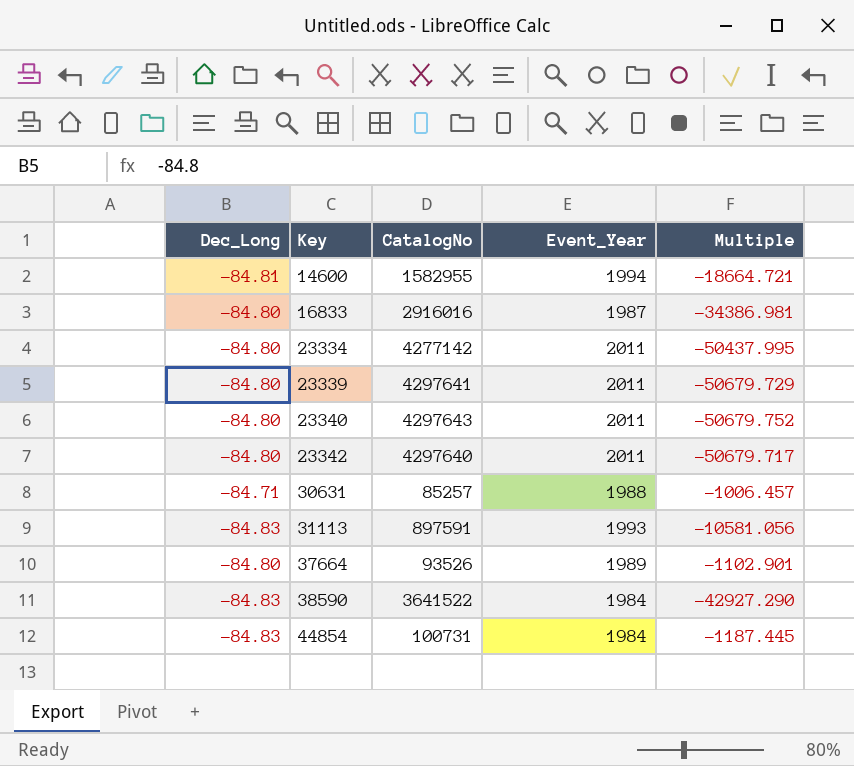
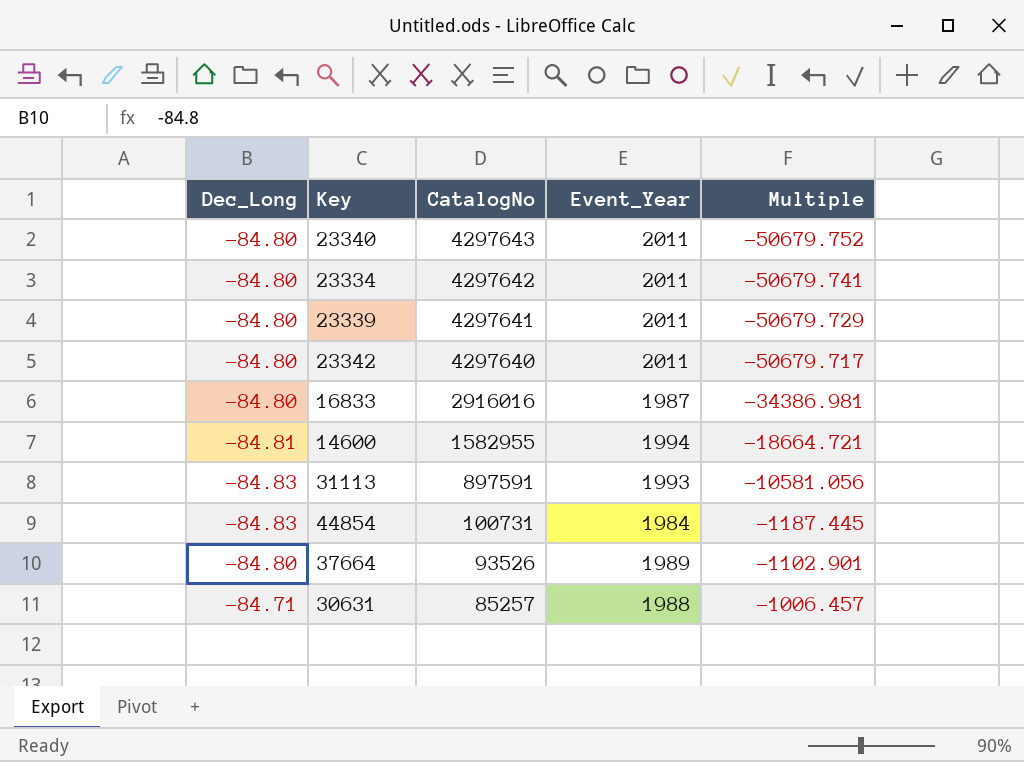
row order: Key ascending -> CatalogNo descending
row 38590: -84.83 | 3641522 | 1984 | -42927.290 -> none
23334 | CatalogNo: 4277142 -> 4297642
23334 | Multiple: -50437.995 -> -50679.741

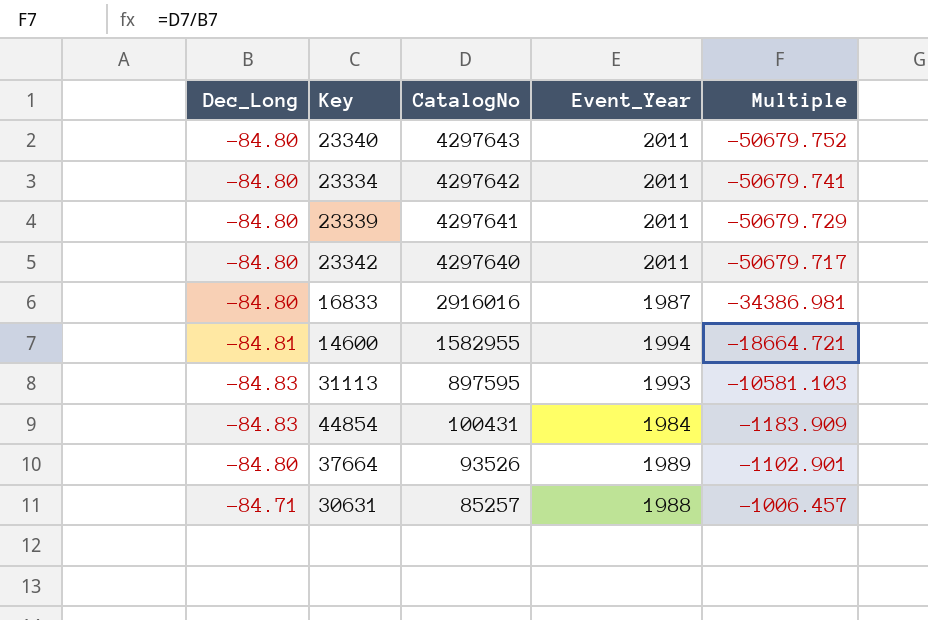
31113 | CatalogNo: 897591 -> 897595
31113 | Multiple: -10581.056 -> -10581.103
44854 | CatalogNo: 100731 -> 100431
44854 | Multiple: -1187.445 -> -1183.909

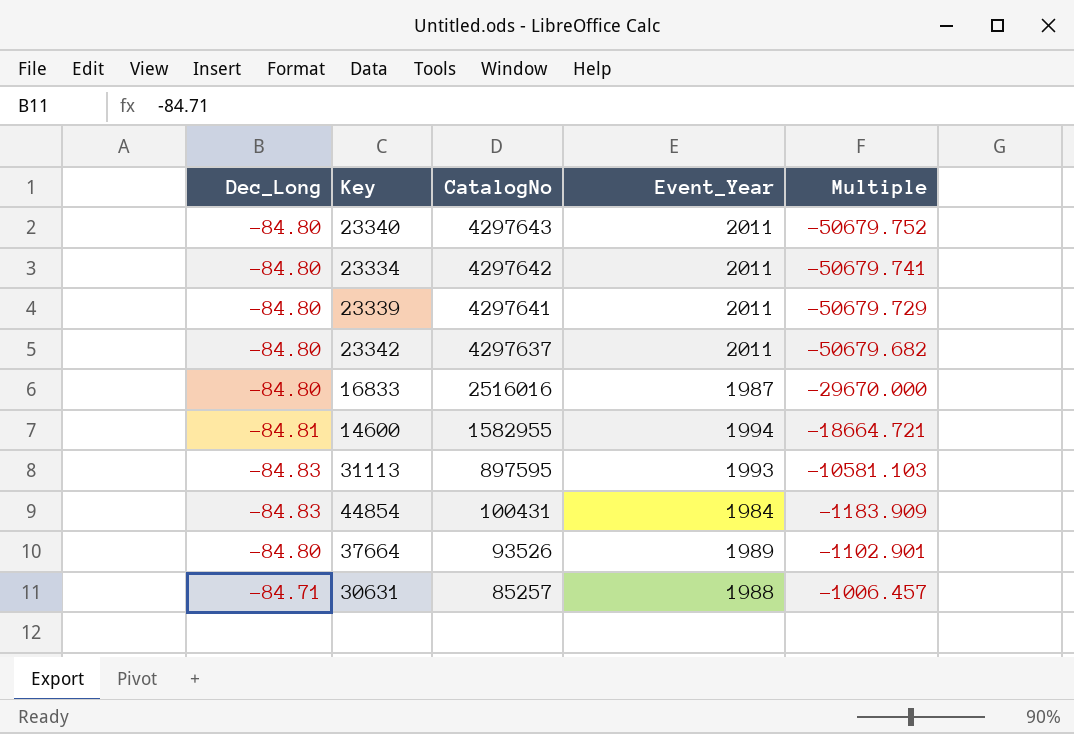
23342 | CatalogNo: 4297640 -> 4297637
23342 | Multiple: -50679.717 -> -50679.682
16833 | CatalogNo: 2916016 -> 2516016
16833 | Multiple: -34386.981 -> -29670.000

